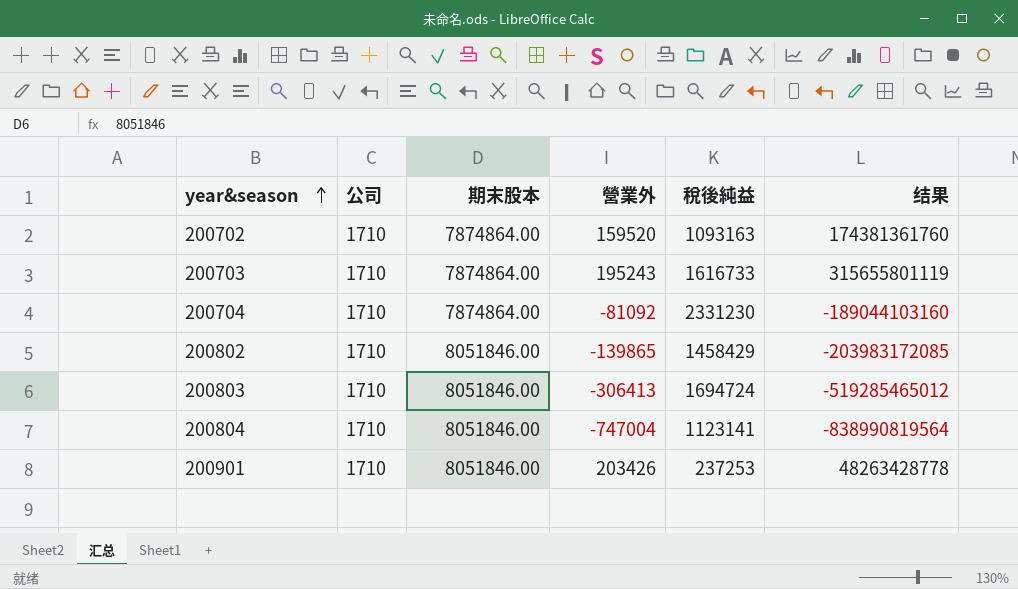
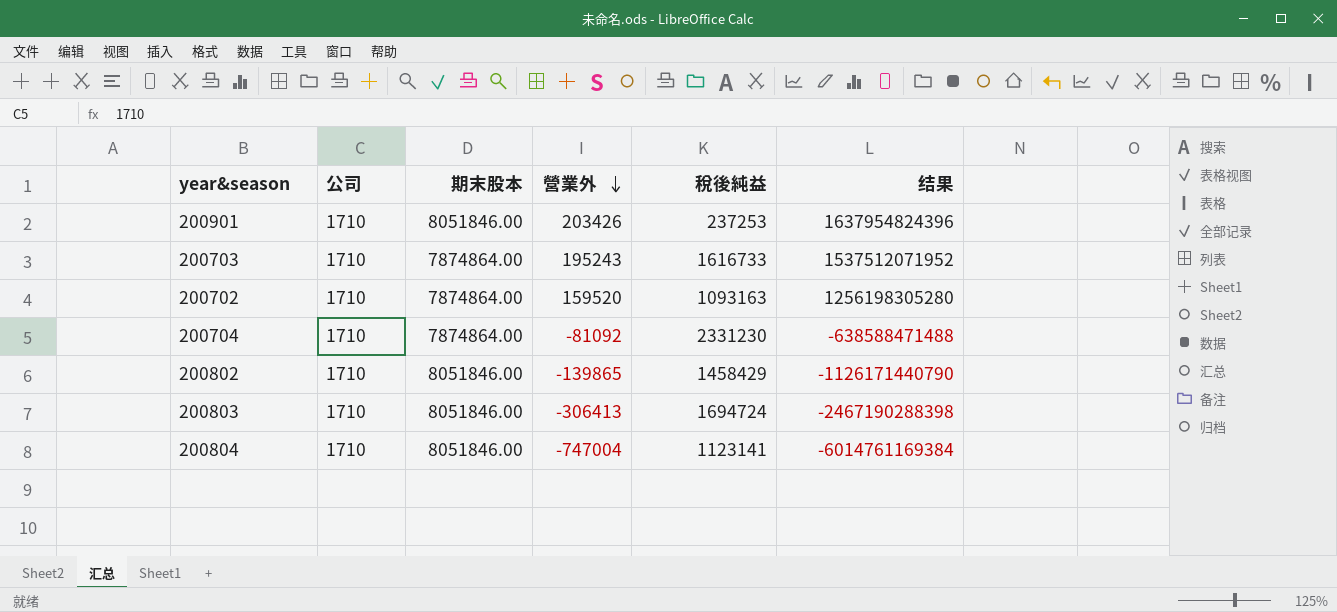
row order: year&season ascending -> 營業外 descending
column 结果 | formula: [營業外] * [稅後純益] -> [期末股本] * [營業外]

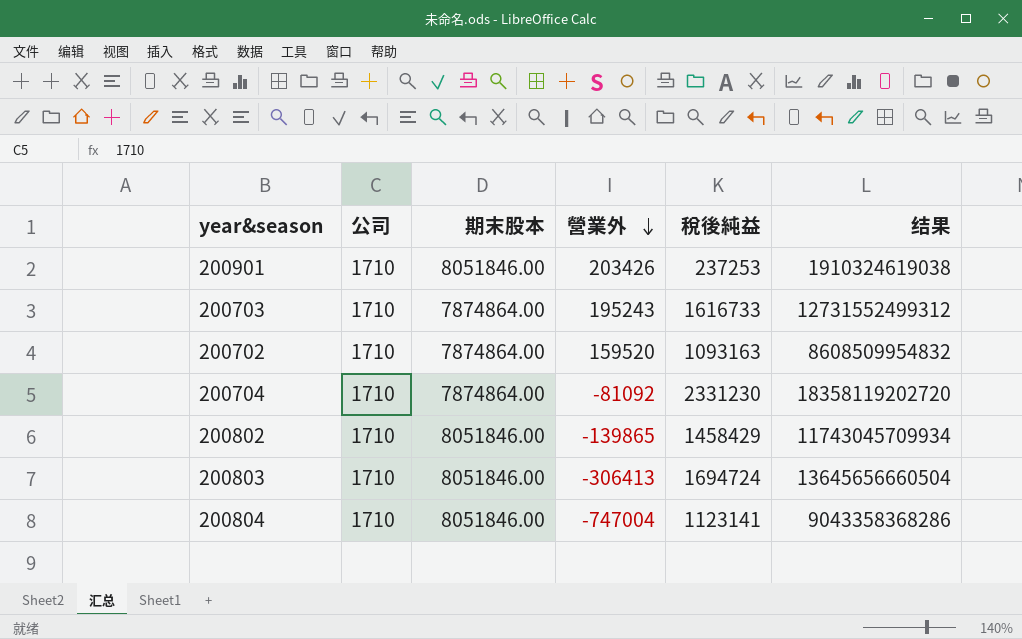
column 结果 | formula: [期末股本] * [營業外] -> [期末股本] * [稅後純益]

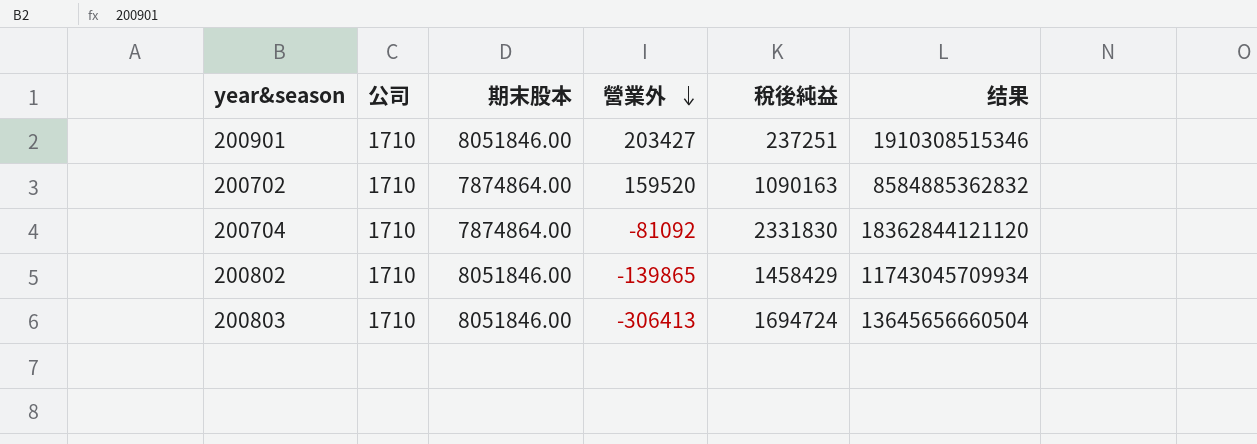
row 200703: 1710 | 7874864.00 | 195243 | 1616733 | 12731552499312 -> none
row 200804: 1710 | 8051846.00 | -747004 | 1123141 | 9043358368286 -> none
200901 | 營業外: 203426 -> 203427
200901 | 稅後純益: 237253 -> 237251
200901 | 结果: 1910324619038 -> 1910308515346
200702 | 稅後純益: 1093163 -> 1090163
200702 | 结果: 8608509954832 -> 8584885362832
200704 | 稅後純益: 2331230 -> 2331830
200704 | 结果: 18358119202720 -> 18362844121120

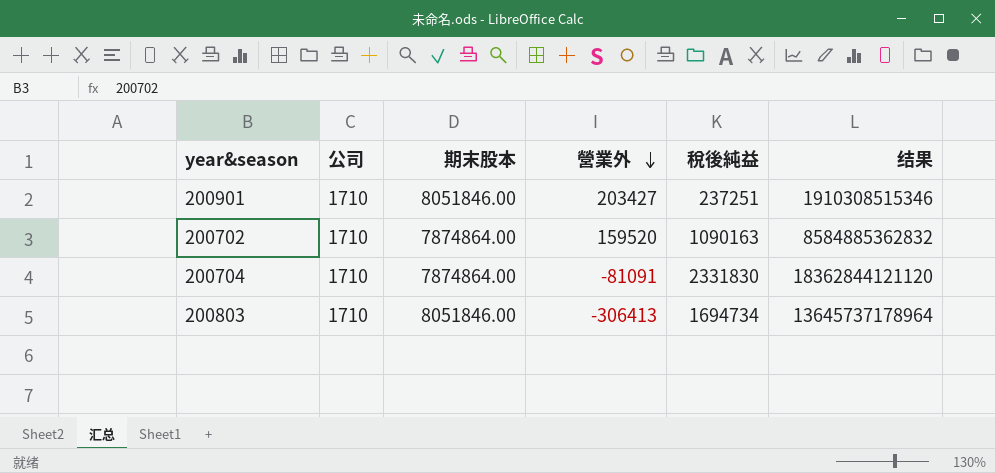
row 200802: 1710 | 8051846.00 | -139865 | 1458429 | 11743045709934 -> none
200704 | 營業外: -81092 -> -81091
200803 | 稅後純益: 1694724 -> 1694734
200803 | 结果: 13645656660504 -> 13645737178964

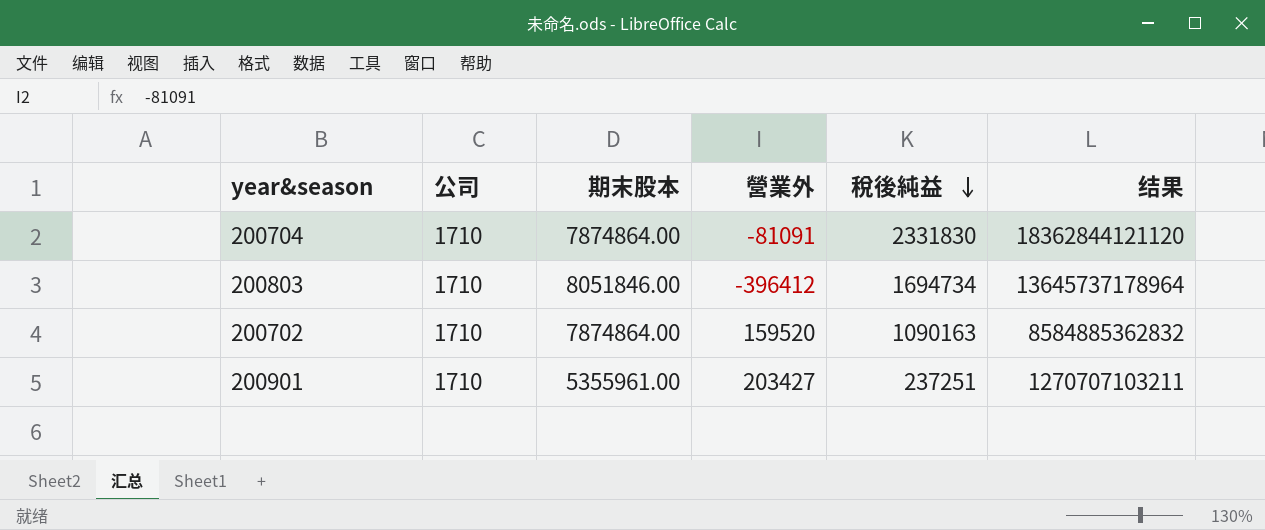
row order: 營業外 descending -> 稅後純益 descending
200803 | 營業外: -306413 -> -396412
200901 | 期末股本: 8051846.00 -> 5355961.00
200901 | 结果: 1910308515346 -> 1270707103211

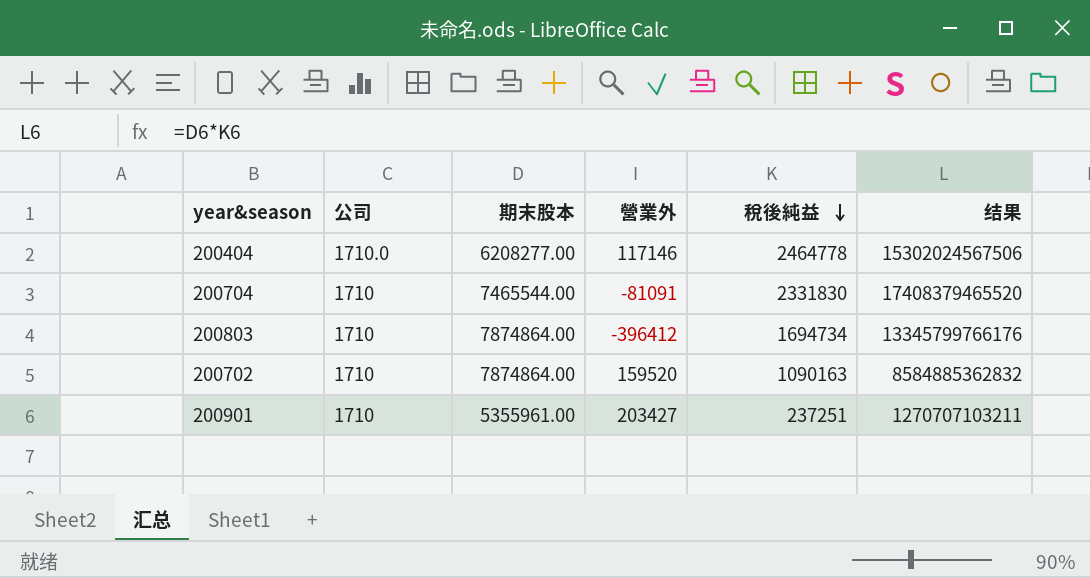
row 200404: none -> 1710.0 | 6208277.00 | 117146 | 2464778 | 15302024567506
200704 | 期末股本: 7874864.00 -> 7465544.00
200704 | 结果: 18362844121120 -> 17408379465520
200803 | 期末股本: 8051846.00 -> 7874864.00
200803 | 结果: 13645737178964 -> 13345799766176

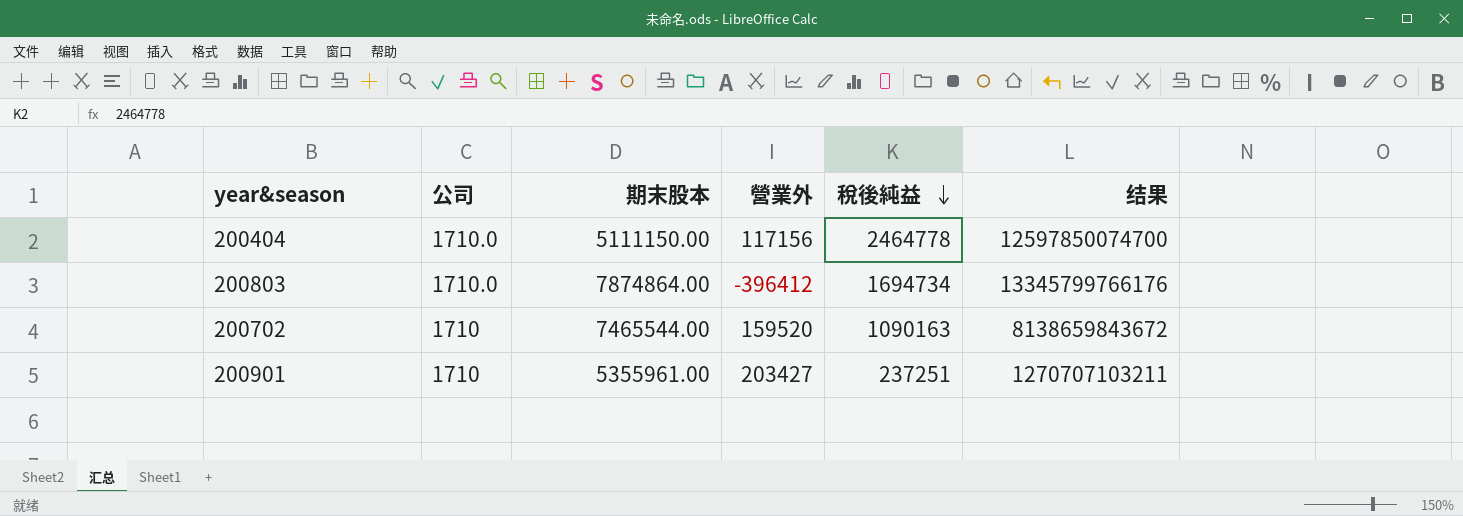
row 200704: 1710 | 7465544.00 | -81091 | 2331830 | 17408379465520 -> none
200404 | 期末股本: 6208277.00 -> 5111150.00
200404 | 營業外: 117146 -> 117156
200404 | 结果: 15302024567506 -> 12597850074700
200803 | 公司: 1710 -> 1710.0
200702 | 期末股本: 7874864.00 -> 7465544.00
200702 | 结果: 8584885362832 -> 8138659843672

